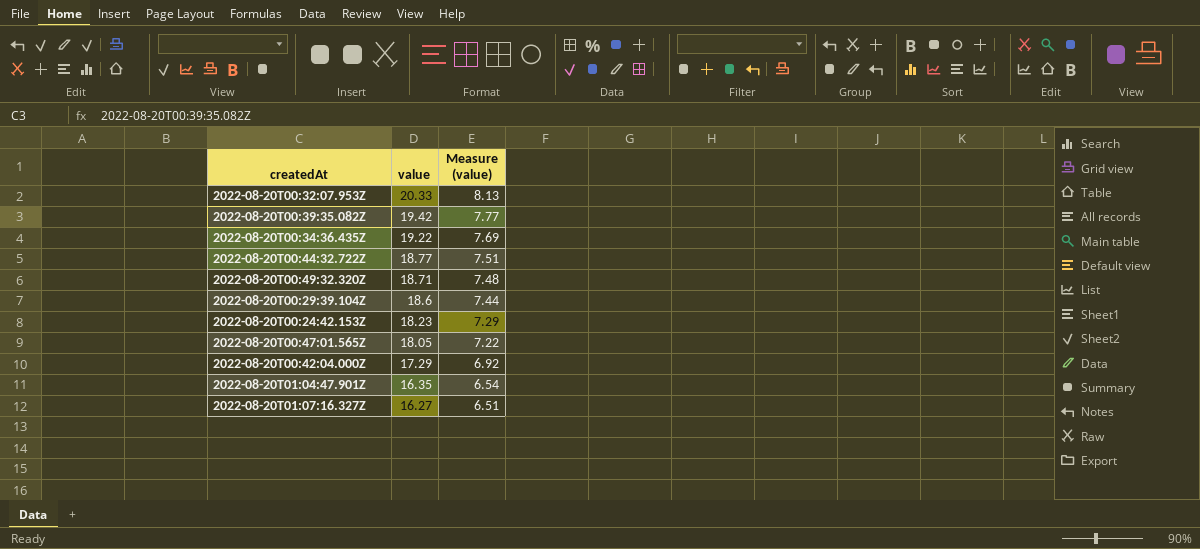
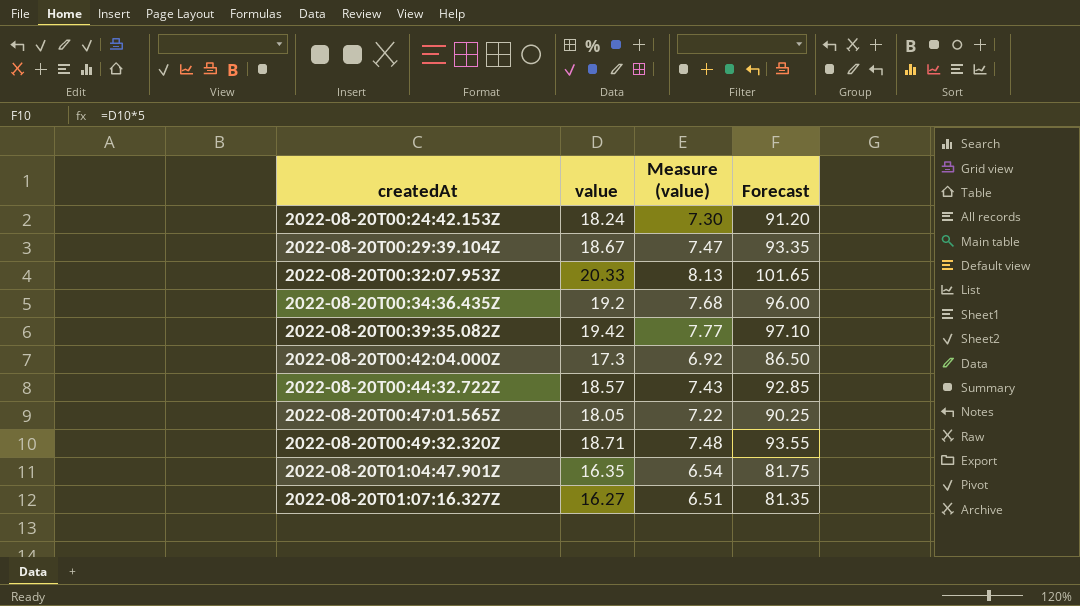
row order: value descending -> createdAt ascending
column Forecast | formula: none -> [value] * 5
2022-08-20T00:24:42.153Z | value: 18.23 -> 18.24
2022-08-20T00:24:42.153Z | Measure (value): 7.29 -> 7.30
2022-08-20T00:29:39.104Z | value: 18.6 -> 18.67
2022-08-20T00:29:39.104Z | Measure (value): 7.44 -> 7.47
2022-08-20T00:34:36.435Z | value: 19.22 -> 19.2
2022-08-20T00:34:36.435Z | Measure (value): 7.69 -> 7.68
2022-08-20T00:42:04.000Z | value: 17.29 -> 17.3
2022-08-20T00:44:32.722Z | value: 18.77 -> 18.57
2022-08-20T00:44:32.722Z | Measure (value): 7.51 -> 7.43

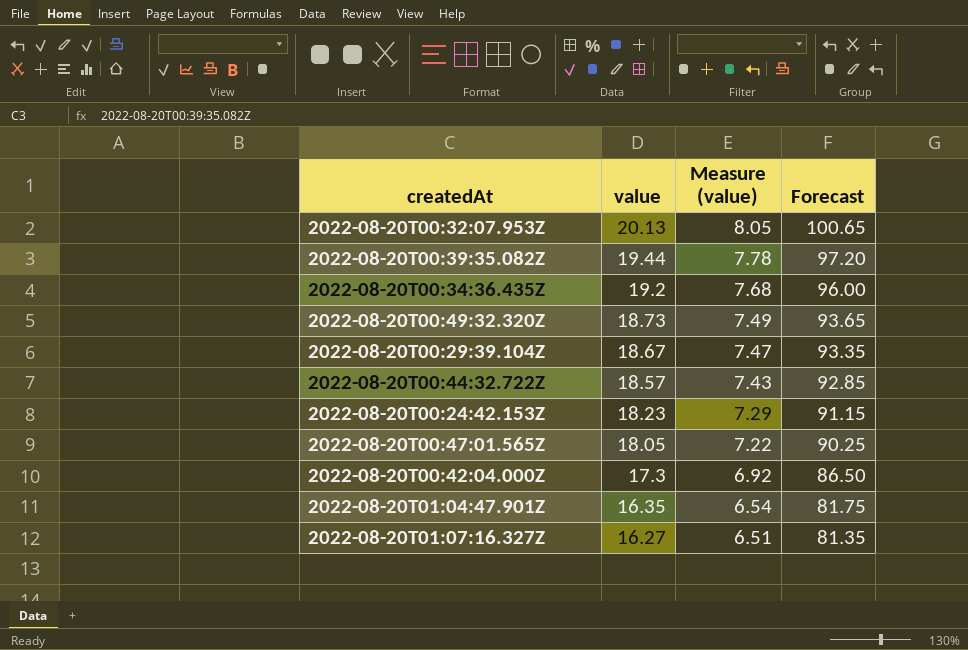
row order: createdAt ascending -> value descending
2022-08-20T00:32:07.953Z | value: 20.33 -> 20.13
2022-08-20T00:32:07.953Z | Measure (value): 8.13 -> 8.05
2022-08-20T00:32:07.953Z | Forecast: 101.65 -> 100.65
2022-08-20T00:39:35.082Z | value: 19.42 -> 19.44
2022-08-20T00:39:35.082Z | Measure (value): 7.77 -> 7.78
2022-08-20T00:39:35.082Z | Forecast: 97.10 -> 97.20
2022-08-20T00:49:32.320Z | value: 18.71 -> 18.73
2022-08-20T00:49:32.320Z | Measure (value): 7.48 -> 7.49
2022-08-20T00:49:32.320Z | Forecast: 93.55 -> 93.65
2022-08-20T00:24:42.153Z | value: 18.24 -> 18.23
2022-08-20T00:24:42.153Z | Measure (value): 7.30 -> 7.29
2022-08-20T00:24:42.153Z | Forecast: 91.20 -> 91.15

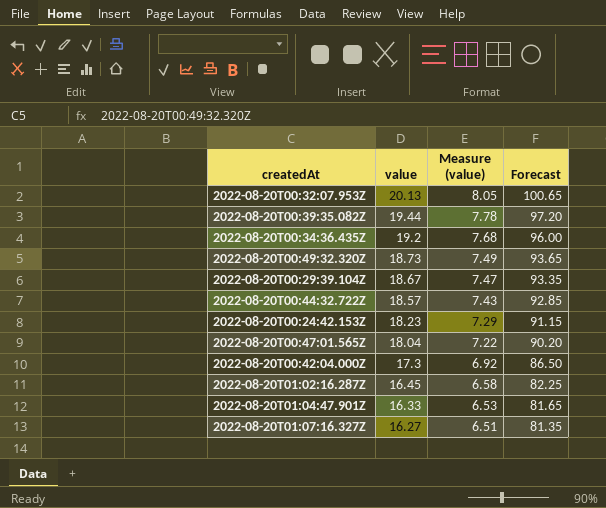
2022-08-20T00:47:01.565Z | value: 18.05 -> 18.04
2022-08-20T00:47:01.565Z | Forecast: 90.25 -> 90.20
row 2022-08-20T01:02:16.287Z: none -> 16.45 | 6.58 | 82.25
2022-08-20T01:04:47.901Z | value: 16.35 -> 16.33
2022-08-20T01:04:47.901Z | Measure (value): 6.54 -> 6.53
2022-08-20T01:04:47.901Z | Forecast: 81.75 -> 81.65

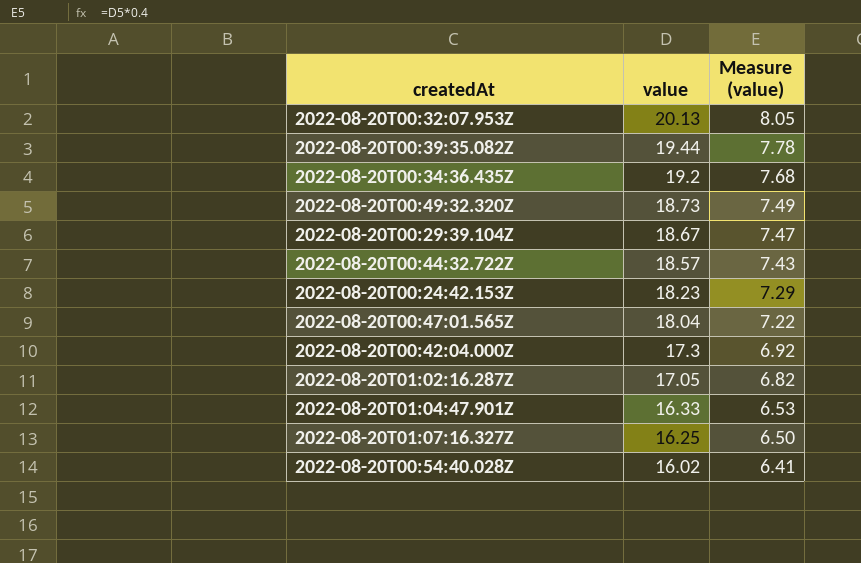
column Forecast | formula: [value] * 5 -> none
2022-08-20T01:02:16.287Z | value: 16.45 -> 17.05
2022-08-20T01:02:16.287Z | Measure (value): 6.58 -> 6.82
2022-08-20T01:07:16.327Z | value: 16.27 -> 16.25
2022-08-20T01:07:16.327Z | Measure (value): 6.51 -> 6.50
row 2022-08-20T00:54:40.028Z: none -> 16.02 | 6.41

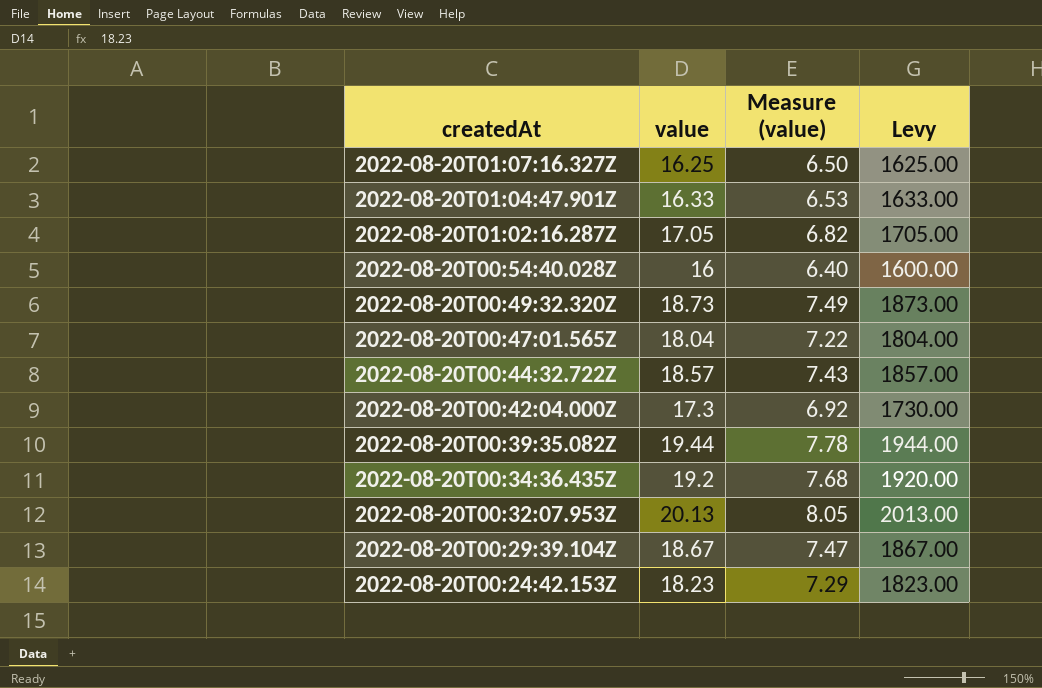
row order: value descending -> createdAt descending
column Levy | formula: none -> [value] * 100
2022-08-20T00:54:40.028Z | value: 16.02 -> 16
2022-08-20T00:54:40.028Z | Measure (value): 6.41 -> 6.40

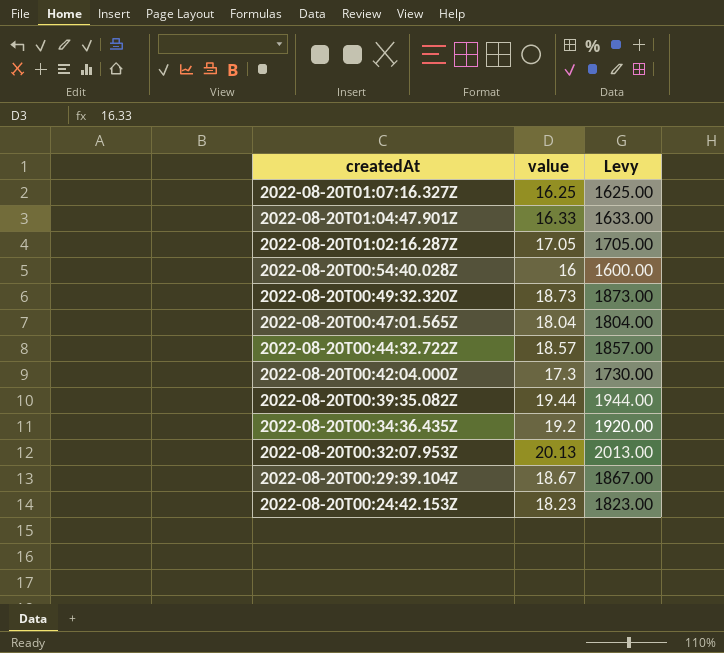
column Measure (value) | formula: [value] * 0.4 -> none

